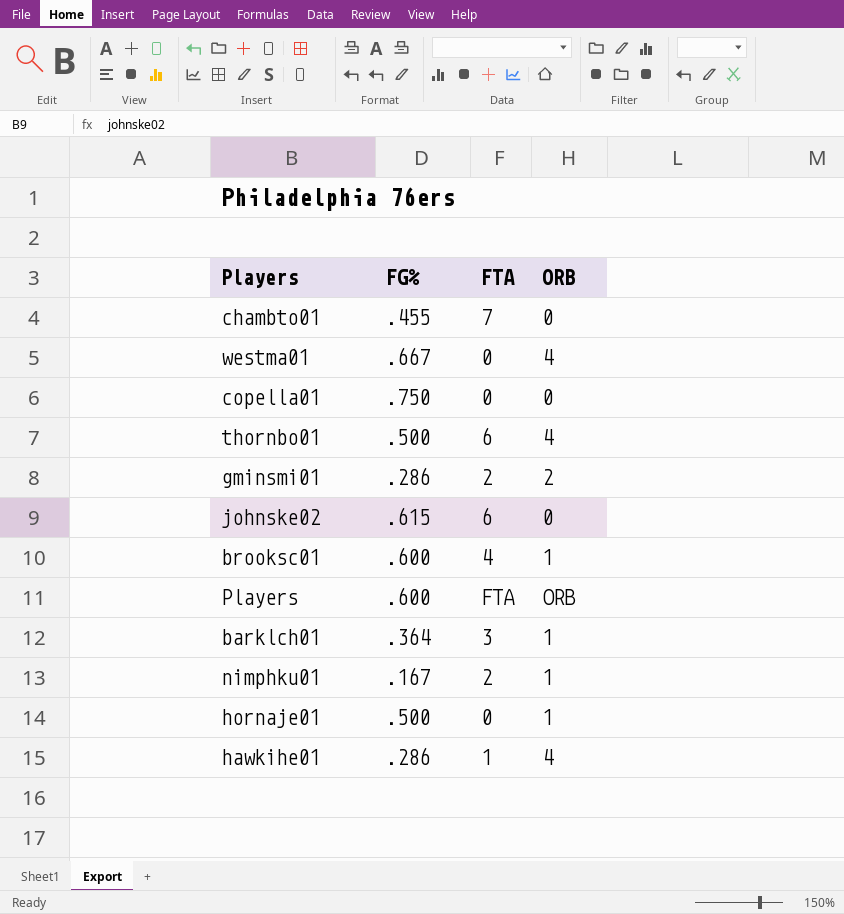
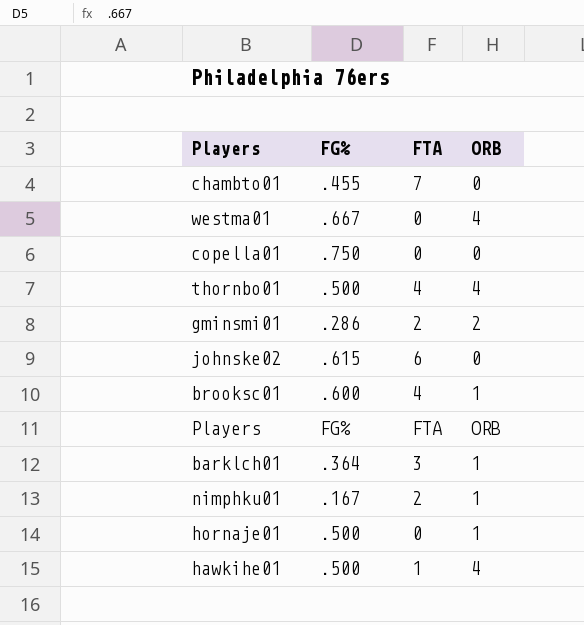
thornbo01 | FTA: 6 -> 4
Players | FG%: .600 -> FG%
hawkihe01 | FG%: .286 -> .500

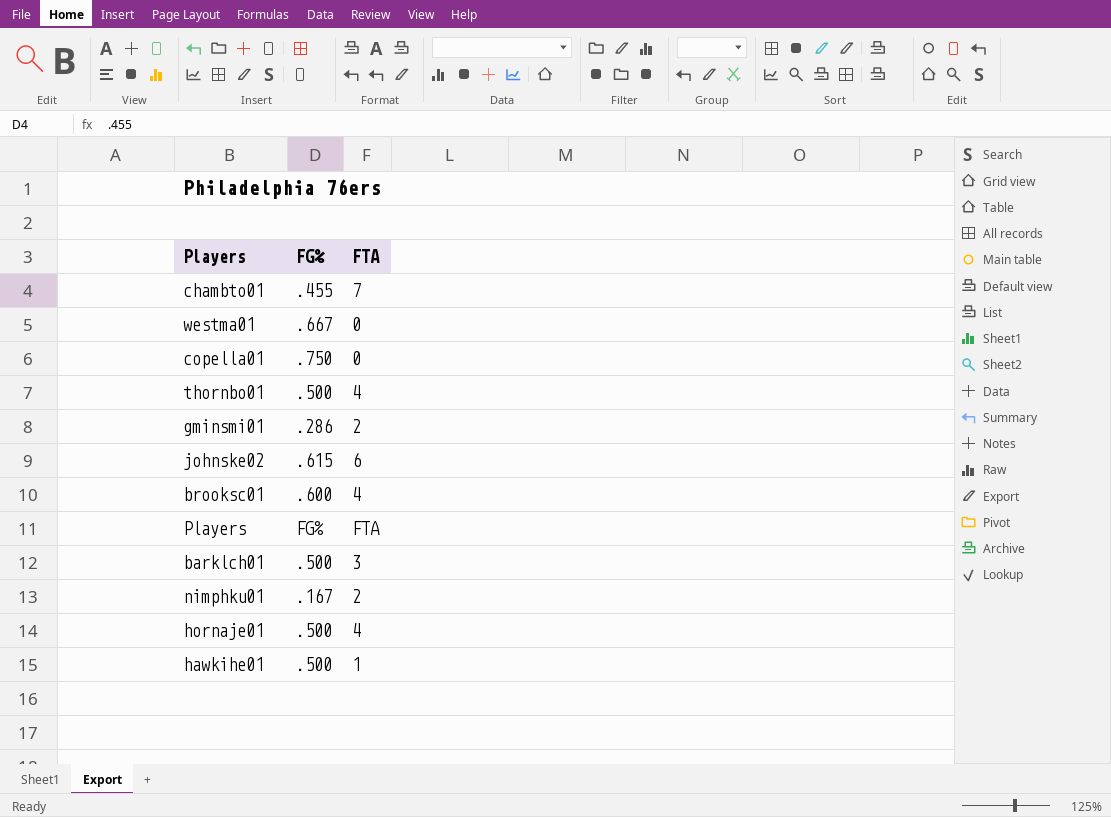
column ORB | position: 4 -> none
barklch01 | FG%: .364 -> .500
hornaje01 | FTA: 0 -> 4

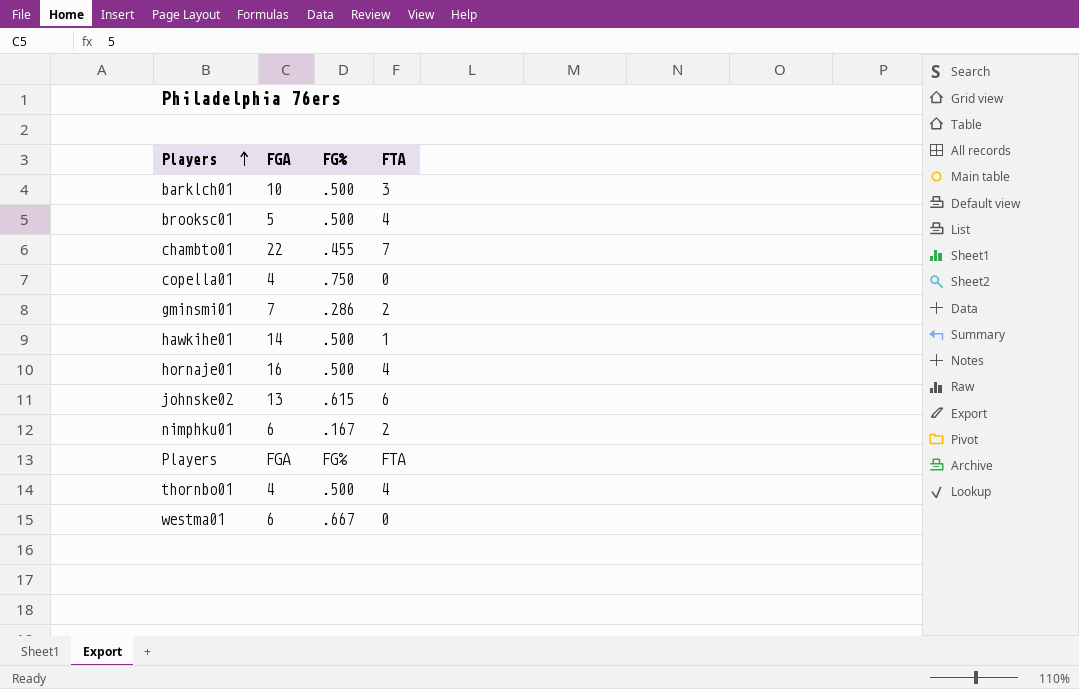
row order: none -> Players ascending
column FGA | position: none -> 2
brooksc01 | FG%: .600 -> .500

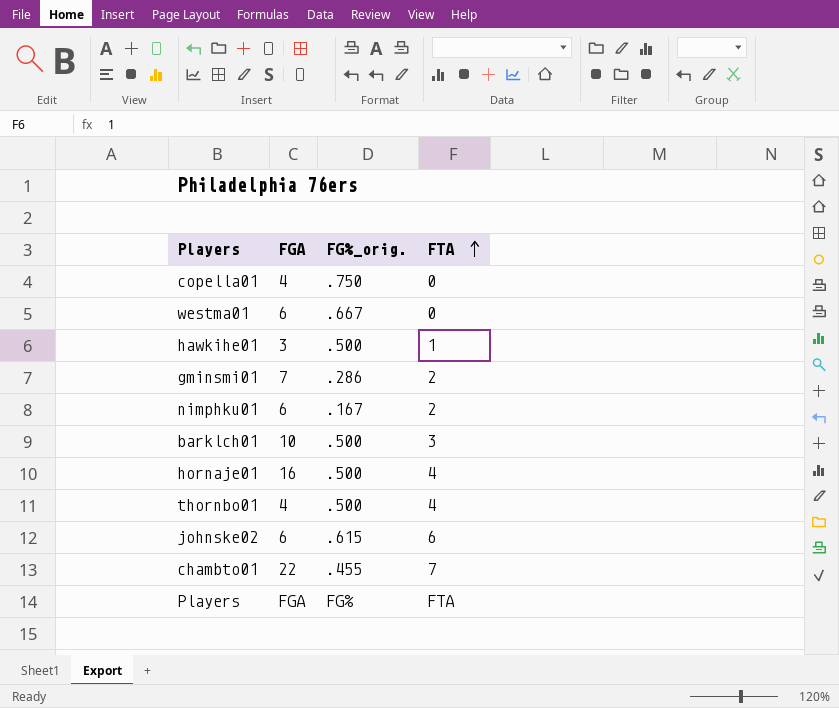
row order: Players ascending -> FTA ascending
column name: FG% -> FG%_orig.
row brooksc01: 5 | .500 | 4 -> none
hawkihe01 | FGA: 14 -> 3
johnske02 | FGA: 13 -> 6

